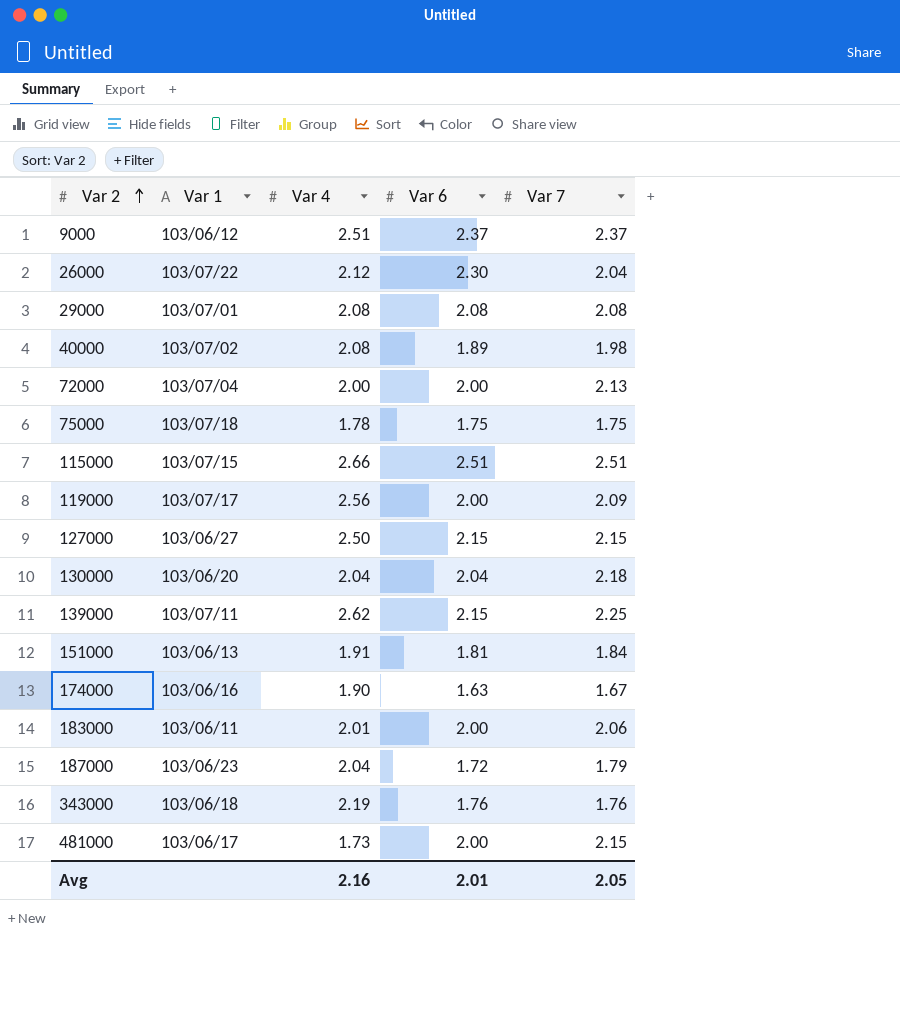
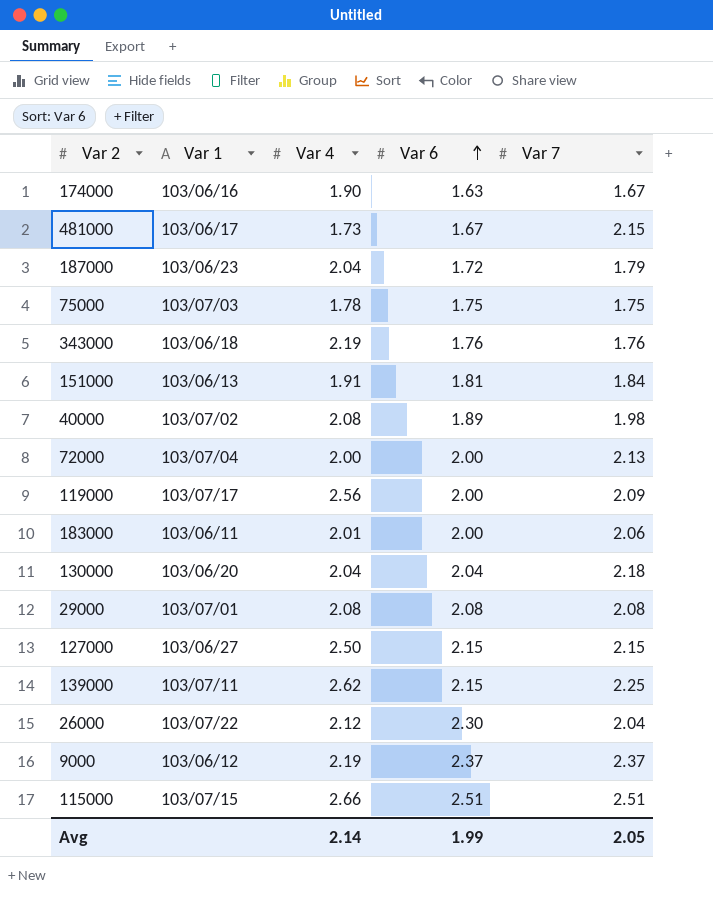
row order: Var 2 ascending -> Var 6 ascending
481000 | Var 6: 2.00 -> 1.67
75000 | Var 1: 103/07/18 -> 103/07/03
9000 | Var 4: 2.51 -> 2.19
Avg | Var 4: 2.16 -> 2.14
Avg | Var 6: 2.01 -> 1.99

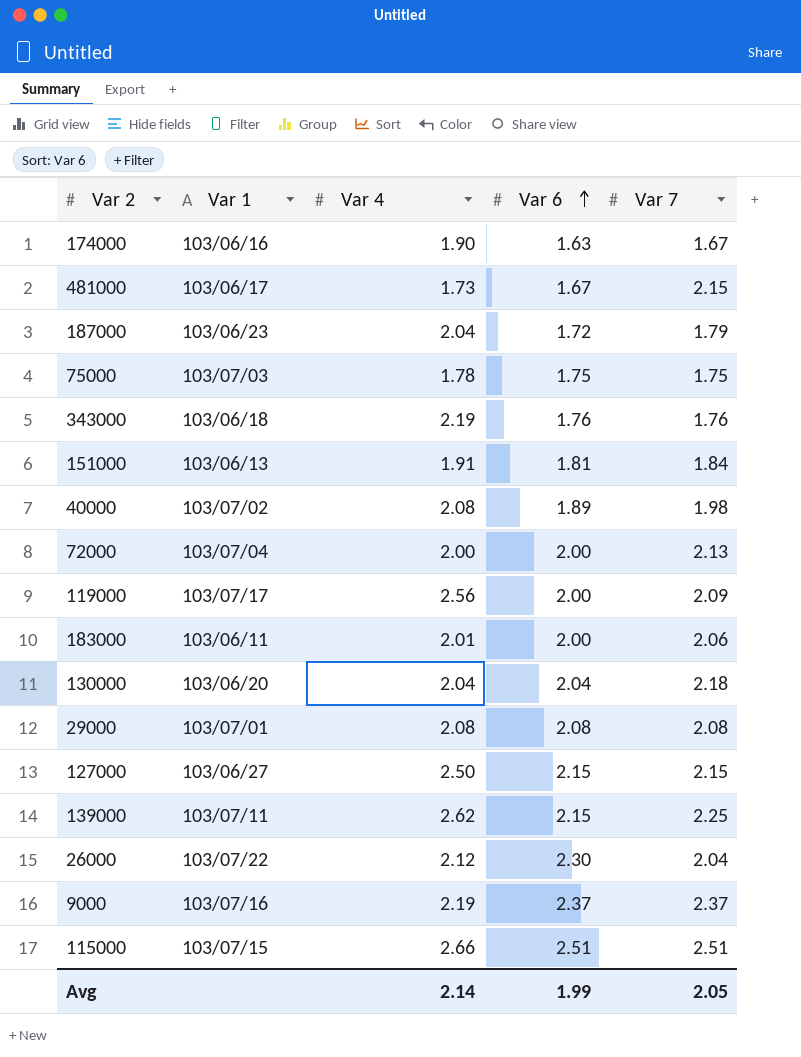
9000 | Var 1: 103/06/12 -> 103/07/16

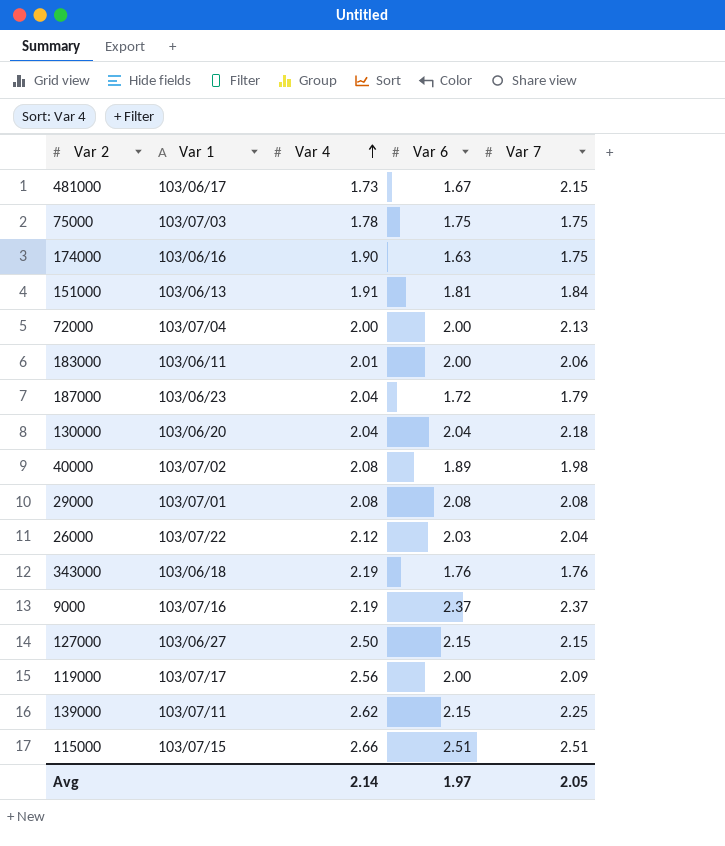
row order: Var 6 ascending -> Var 4 ascending
174000 | Var 7: 1.67 -> 1.75
26000 | Var 6: 2.30 -> 2.03
Avg | Var 6: 1.99 -> 1.97

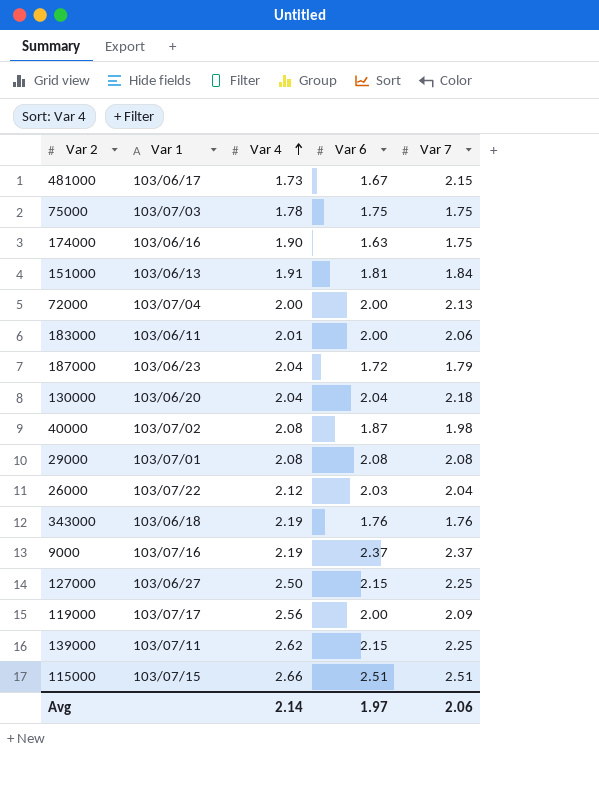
40000 | Var 6: 1.89 -> 1.87
127000 | Var 7: 2.15 -> 2.25
Avg | Var 7: 2.05 -> 2.06

